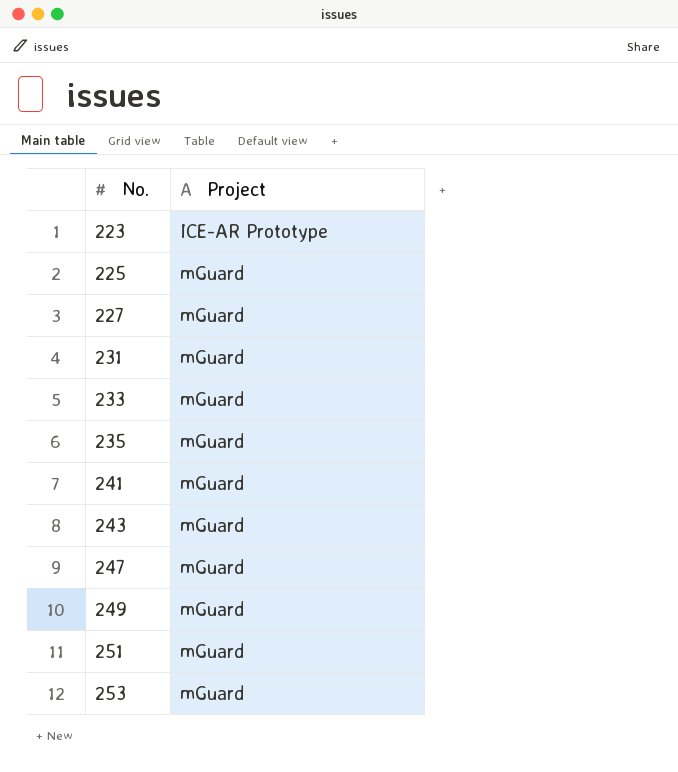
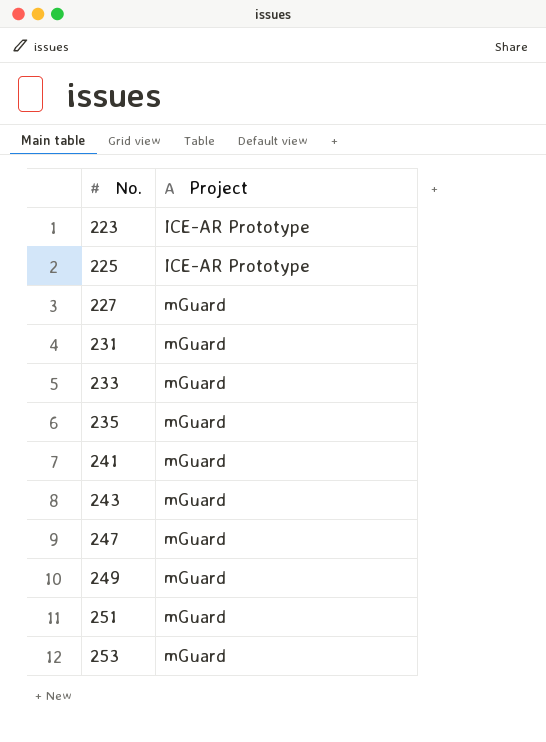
225 | Project: mGuard -> ICE-AR Prototype

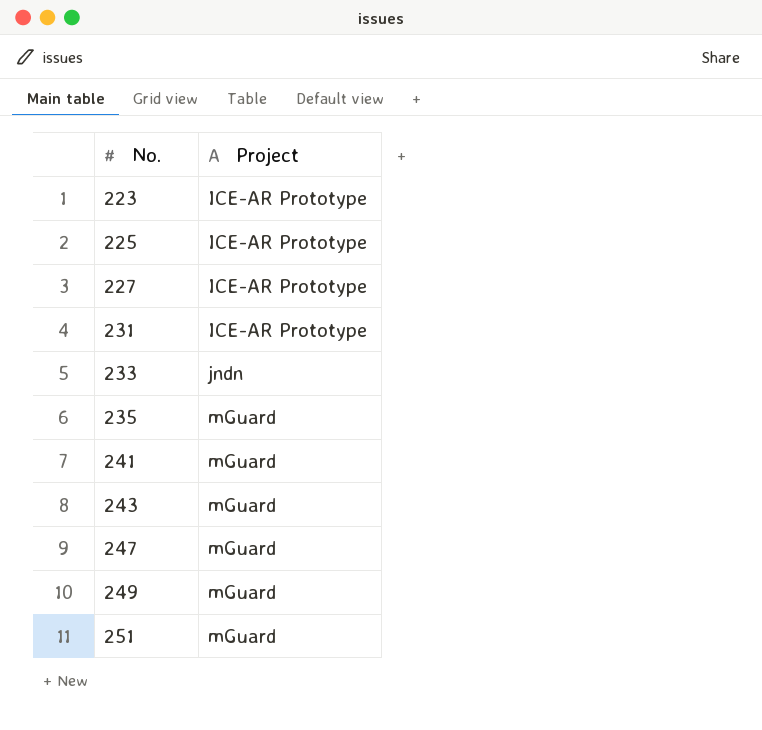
row 253: mGuard -> none
227 | Project: mGuard -> ICE-AR Prototype
231 | Project: mGuard -> ICE-AR Prototype
233 | Project: mGuard -> jndn

